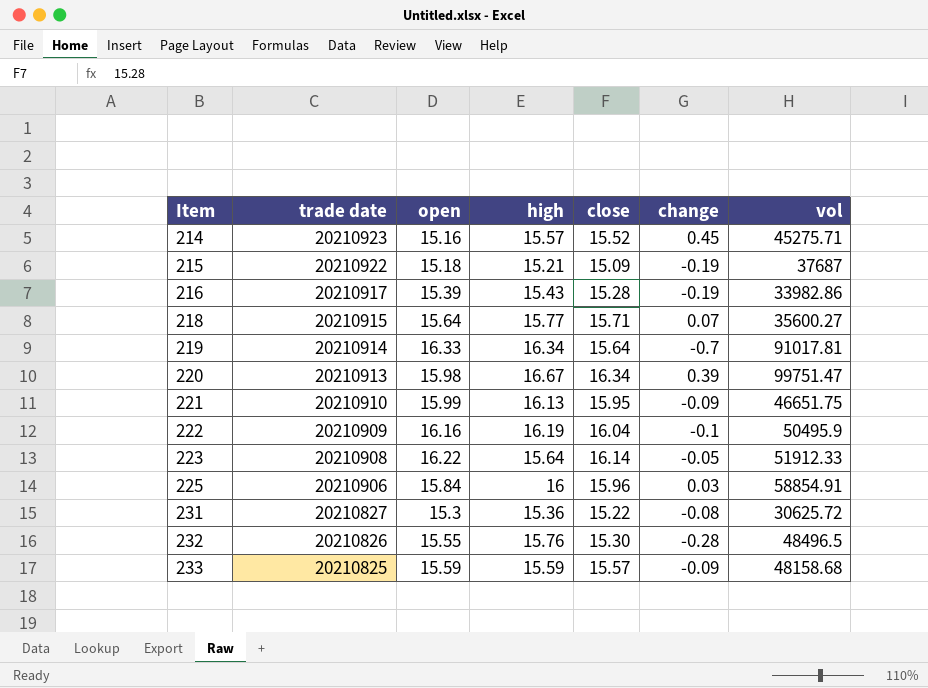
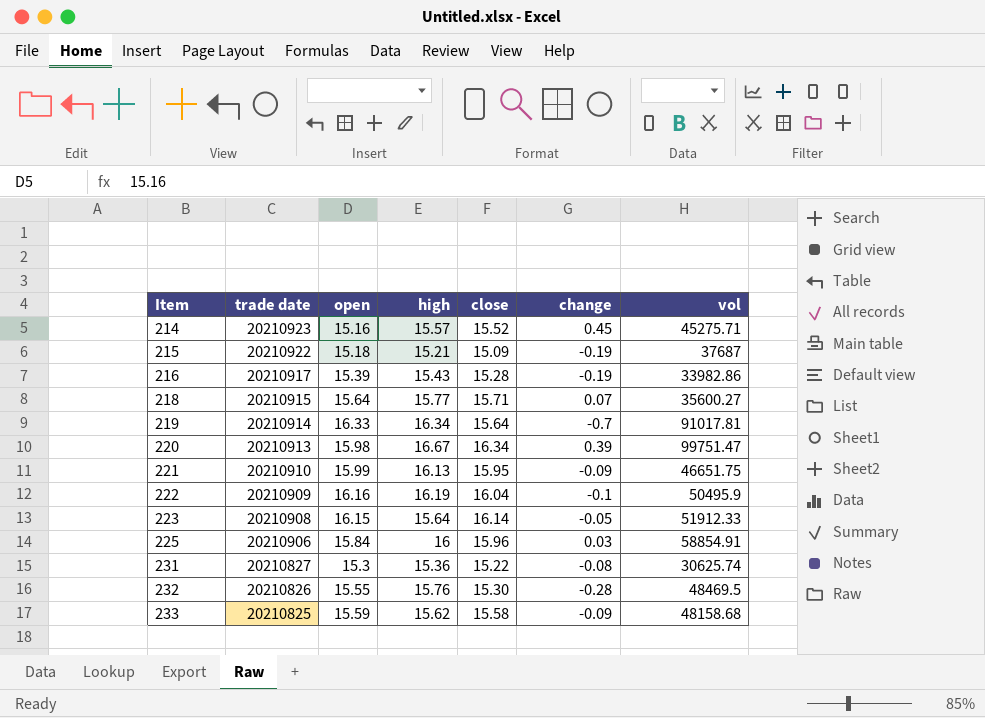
223 | open: 16.22 -> 16.15
231 | vol: 30625.72 -> 30625.74
232 | vol: 48496.5 -> 48469.5
233 | high: 15.59 -> 15.62
233 | close: 15.57 -> 15.58

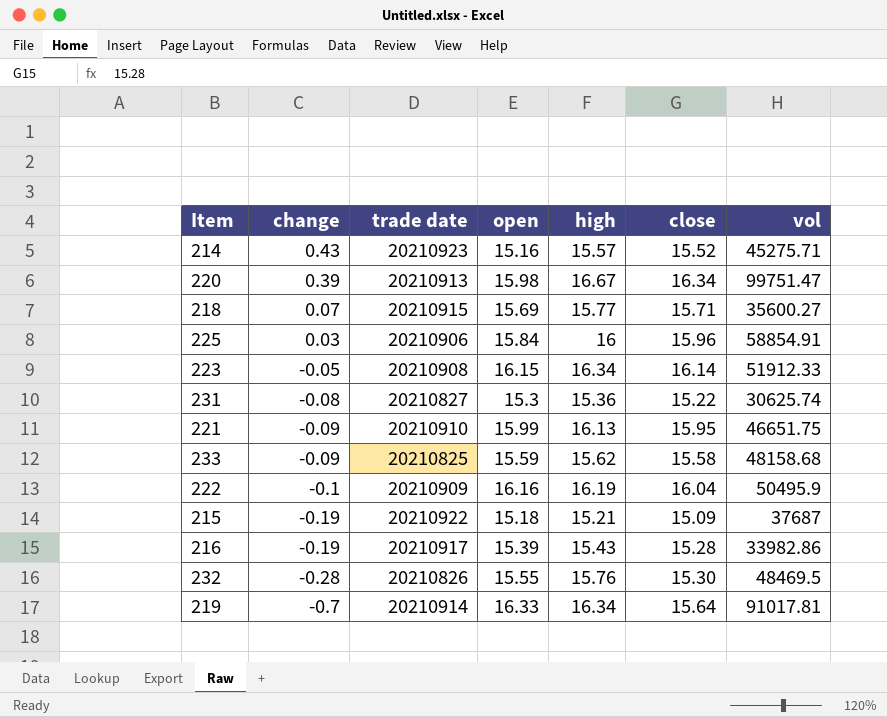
row order: Item ascending -> change descending
column change | position: 6 -> 2
214 | change: 0.45 -> 0.43
218 | open: 15.64 -> 15.69
223 | high: 15.64 -> 16.34

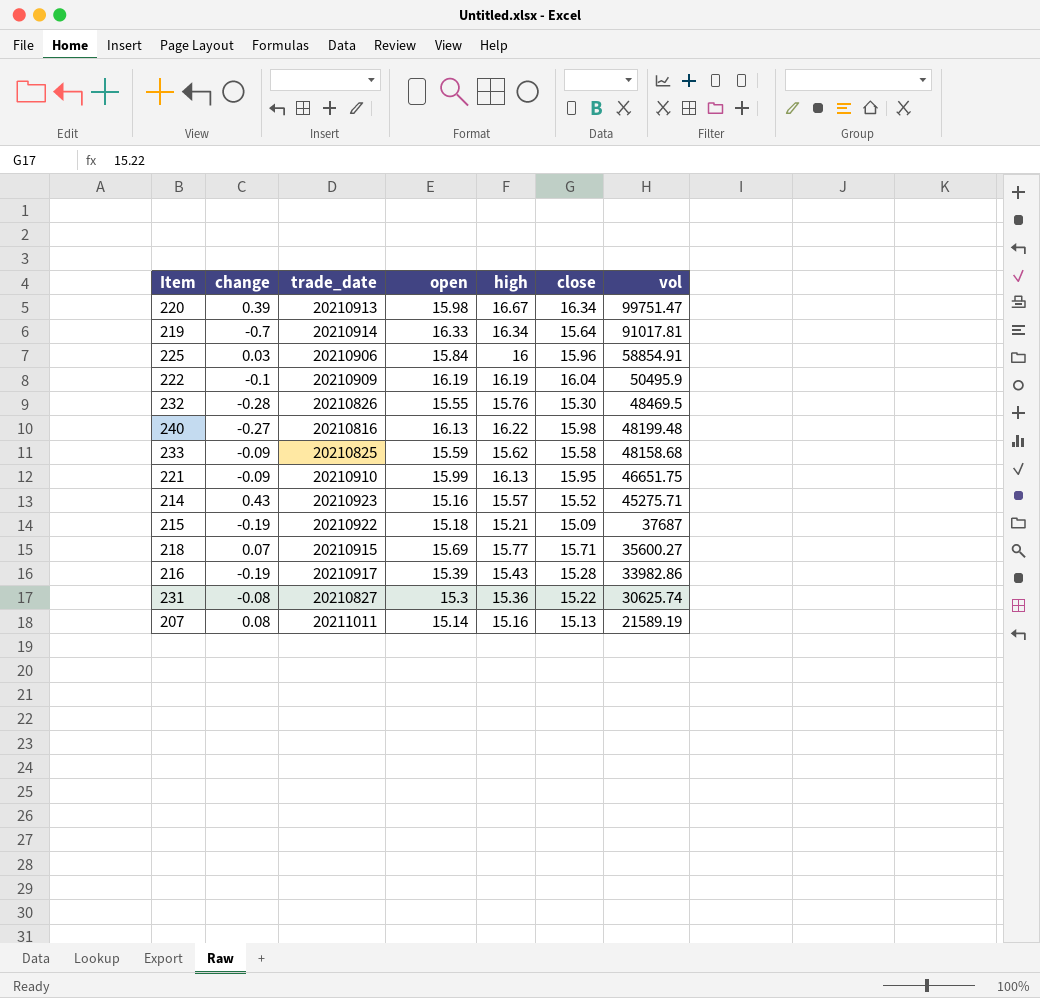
row order: change descending -> vol descending
column name: trade date -> trade_date
row 223: -0.05 | 20210908 | 16.15 | 16.34 | 16.14 | 51912.33 -> none
222 | open: 16.16 -> 16.19
row 240: none -> -0.27 | 20210816 | 16.13 | 16.22 | 15.98 | 48199.48
row 207: none -> 0.08 | 20211011 | 15.14 | 15.16 | 15.13 | 21589.19

